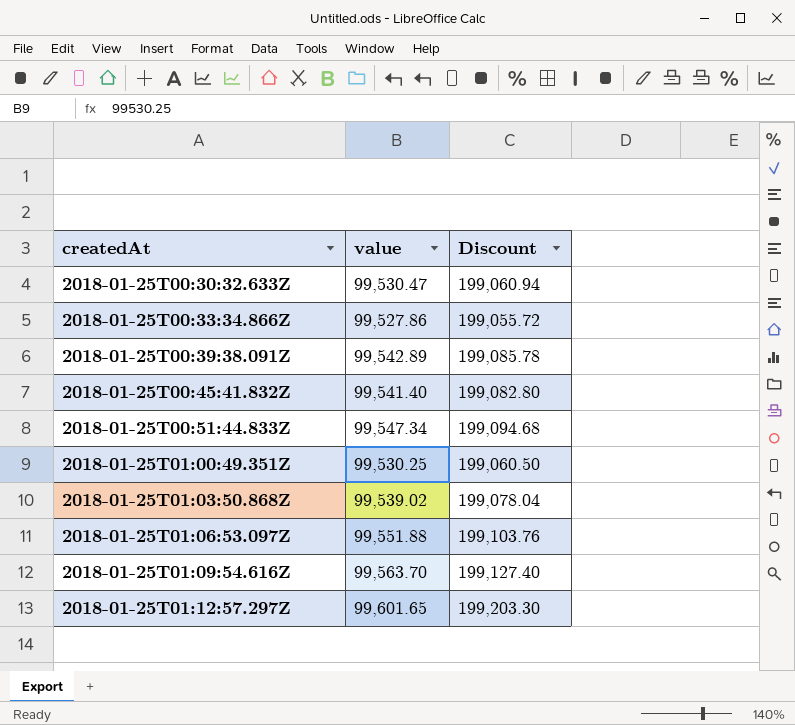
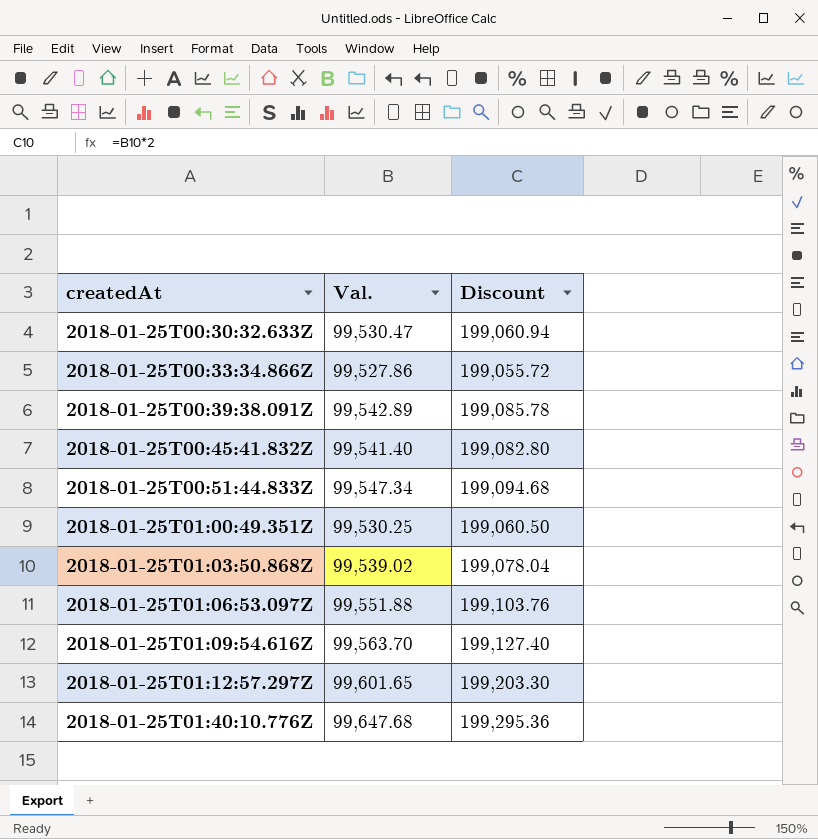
column name: value -> Val.
row 2018-01-25T01:40:10.776Z: none -> 99,647.68 | 199,295.36

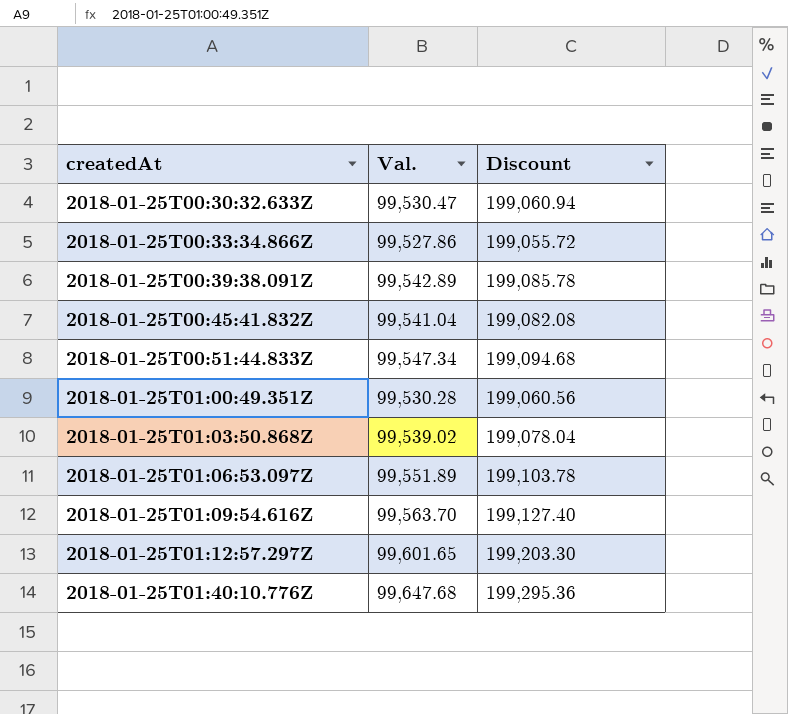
2018-01-25T00:45:41.832Z | Val.: 99,541.40 -> 99,541.04
2018-01-25T00:45:41.832Z | Discount: 199,082.80 -> 199,082.08
2018-01-25T01:00:49.351Z | Val.: 99,530.25 -> 99,530.28
2018-01-25T01:00:49.351Z | Discount: 199,060.50 -> 199,060.56
2018-01-25T01:06:53.097Z | Val.: 99,551.88 -> 99,551.89
2018-01-25T01:06:53.097Z | Discount: 199,103.76 -> 199,103.78

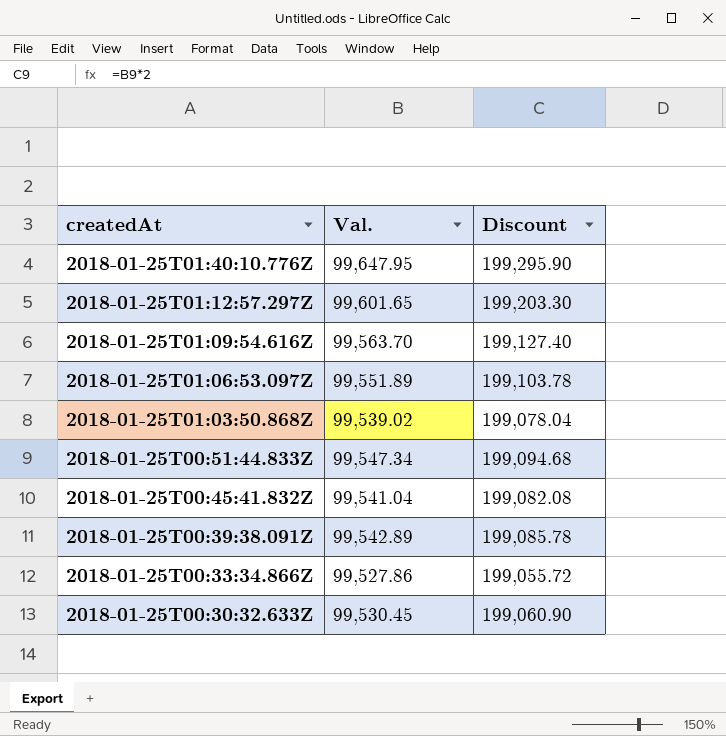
row order: createdAt ascending -> createdAt descending
row 2018-01-25T01:00:49.351Z: 99,530.28 | 199,060.56 -> none
2018-01-25T01:40:10.776Z | Val.: 99,647.68 -> 99,647.95
2018-01-25T01:40:10.776Z | Discount: 199,295.36 -> 199,295.90
2018-01-25T00:30:32.633Z | Val.: 99,530.47 -> 99,530.45
2018-01-25T00:30:32.633Z | Discount: 199,060.94 -> 199,060.90

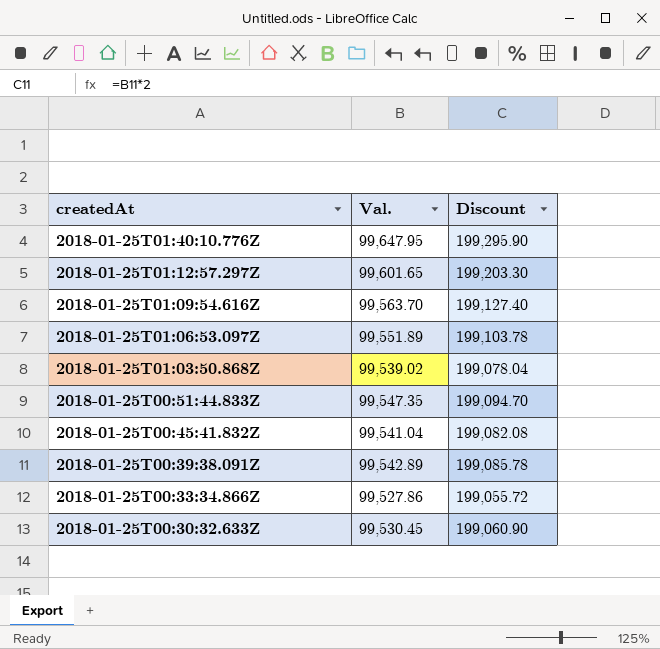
2018-01-25T00:51:44.833Z | Val.: 99,547.34 -> 99,547.35
2018-01-25T00:51:44.833Z | Discount: 199,094.68 -> 199,094.70

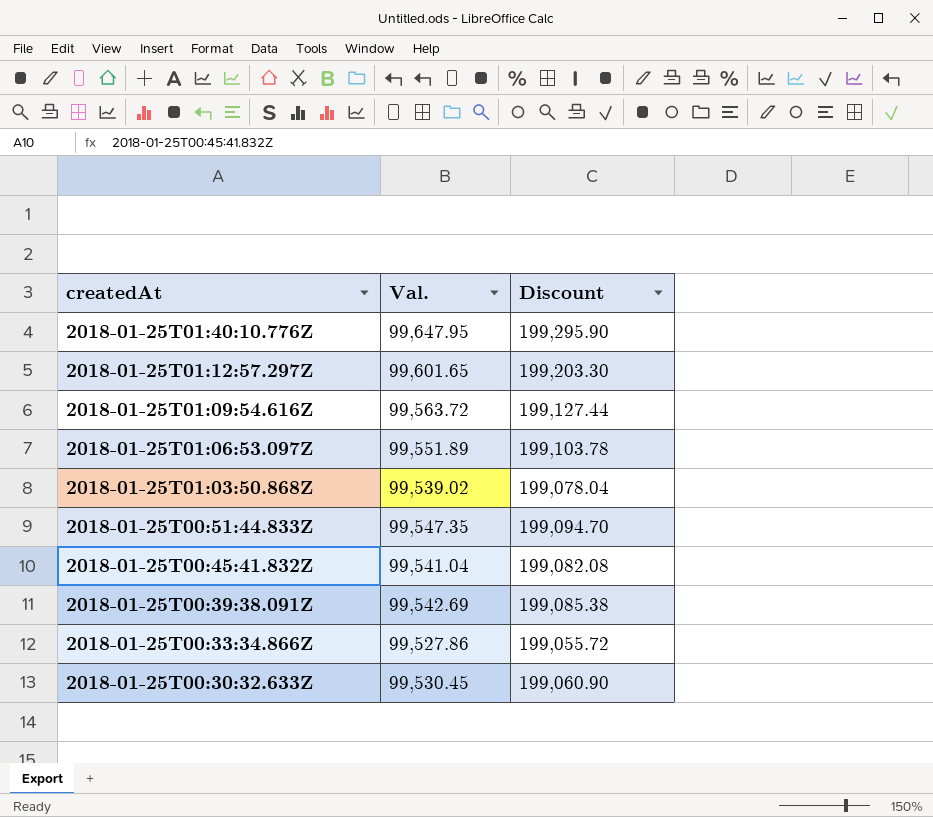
2018-01-25T01:09:54.616Z | Val.: 99,563.70 -> 99,563.72
2018-01-25T01:09:54.616Z | Discount: 199,127.40 -> 199,127.44
2018-01-25T00:39:38.091Z | Val.: 99,542.89 -> 99,542.69
2018-01-25T00:39:38.091Z | Discount: 199,085.78 -> 199,085.38

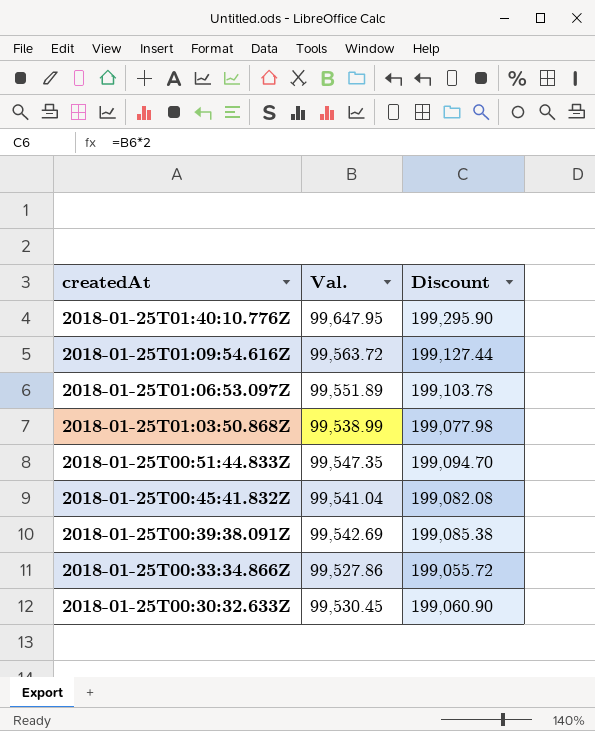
row 2018-01-25T01:12:57.297Z: 99,601.65 | 199,203.30 -> none
2018-01-25T01:03:50.868Z | Val.: 99,539.02 -> 99,538.99
2018-01-25T01:03:50.868Z | Discount: 199,078.04 -> 199,077.98

